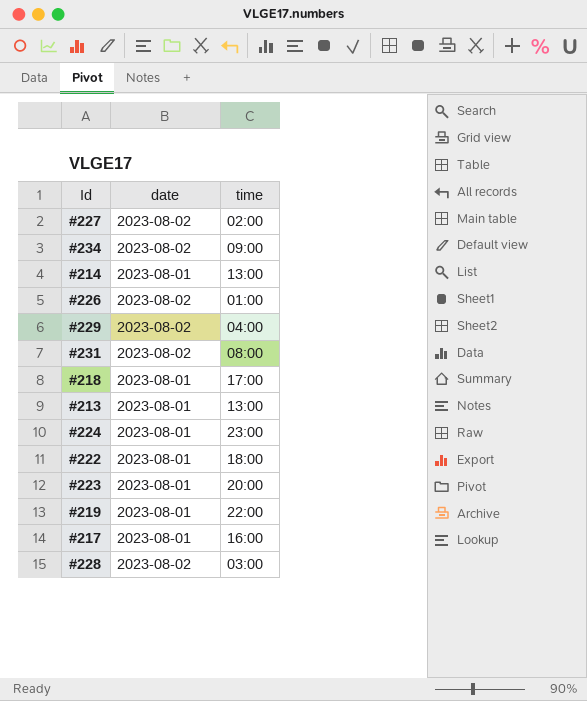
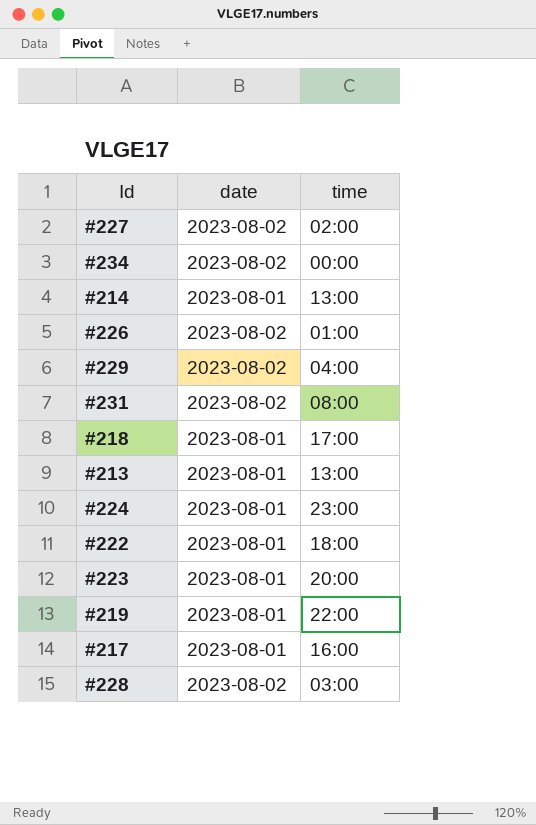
#234 | time: 09:00 -> 00:00

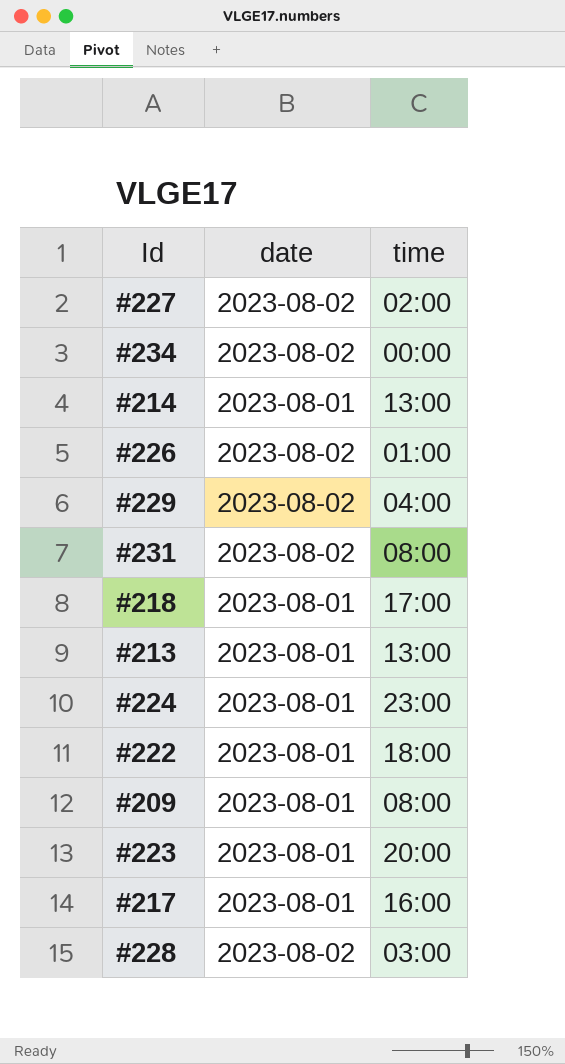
row #219: 2023-08-01 | 22:00 -> none
row #209: none -> 2023-08-01 | 08:00

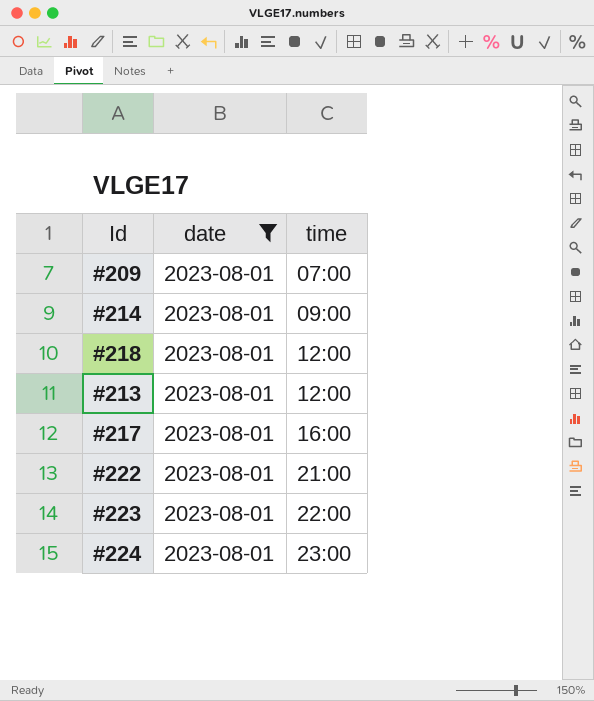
filter: none -> date = 2023-08-01
row order: none -> time ascending
#209 | time: 08:00 -> 07:00
#214 | time: 13:00 -> 09:00
#218 | time: 17:00 -> 12:00
#213 | time: 13:00 -> 12:00
#222 | time: 18:00 -> 21:00
#223 | time: 20:00 -> 22:00

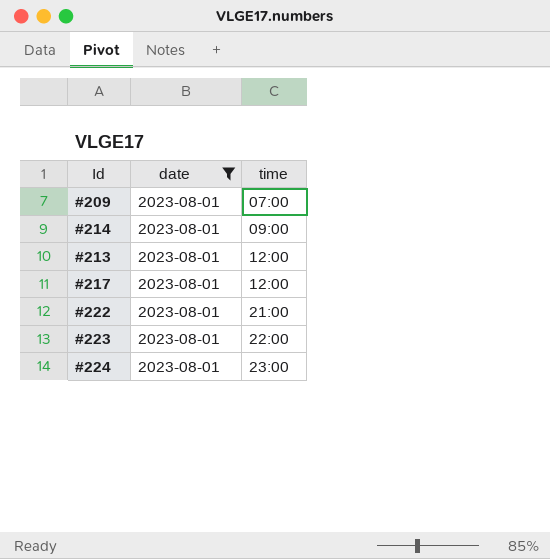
row #218: 2023-08-01 | 12:00 -> none
#217 | time: 16:00 -> 12:00

